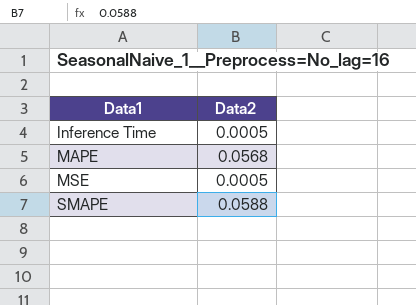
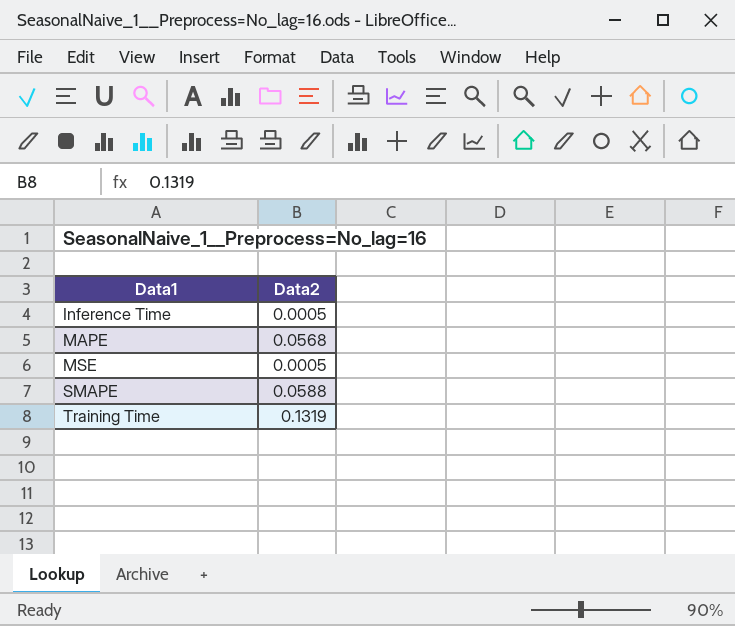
row Training Time: none -> 0.1319

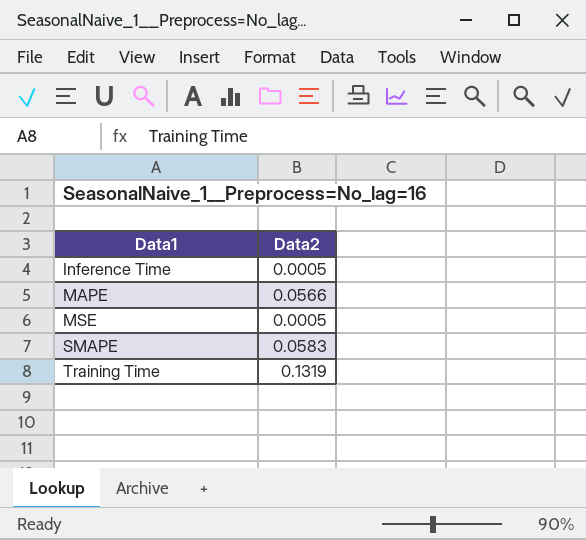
MAPE | Data2: 0.0568 -> 0.0566
SMAPE | Data2: 0.0588 -> 0.0583

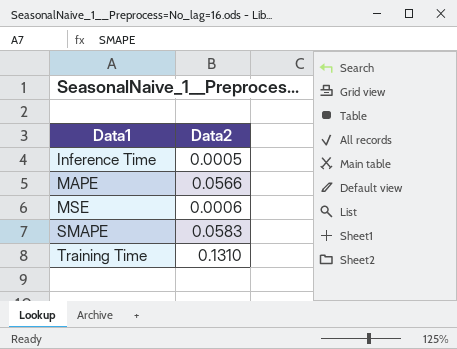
MSE | Data2: 0.0005 -> 0.0006
Training Time | Data2: 0.1319 -> 0.1310

